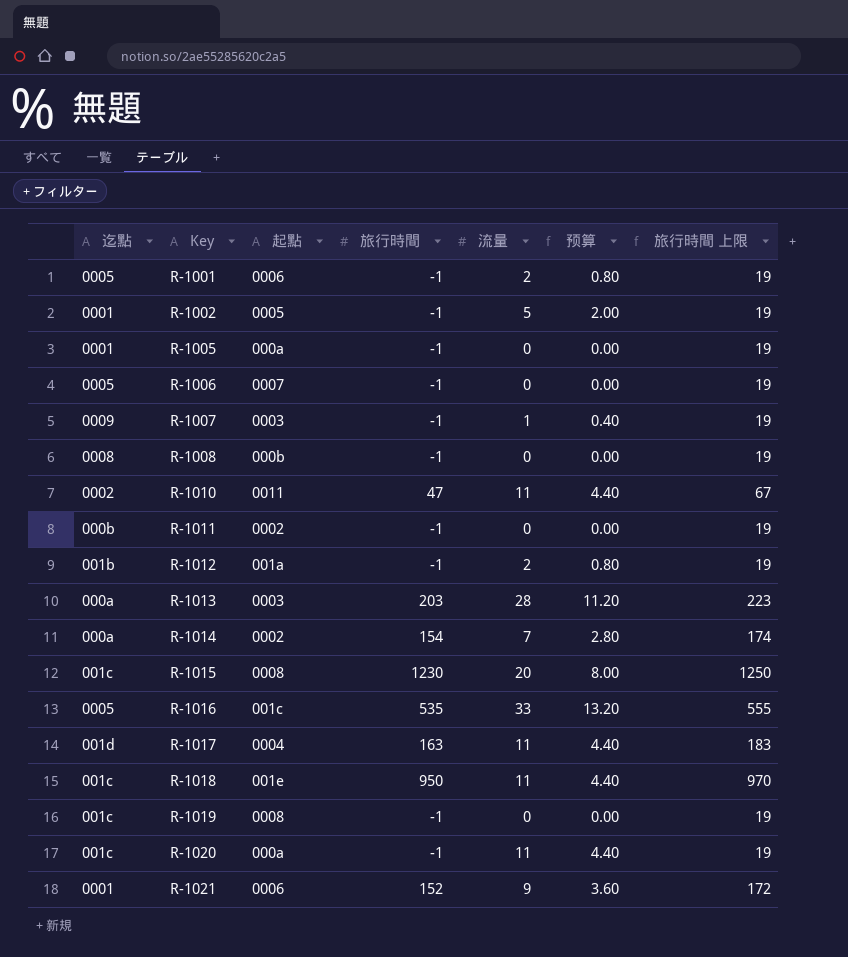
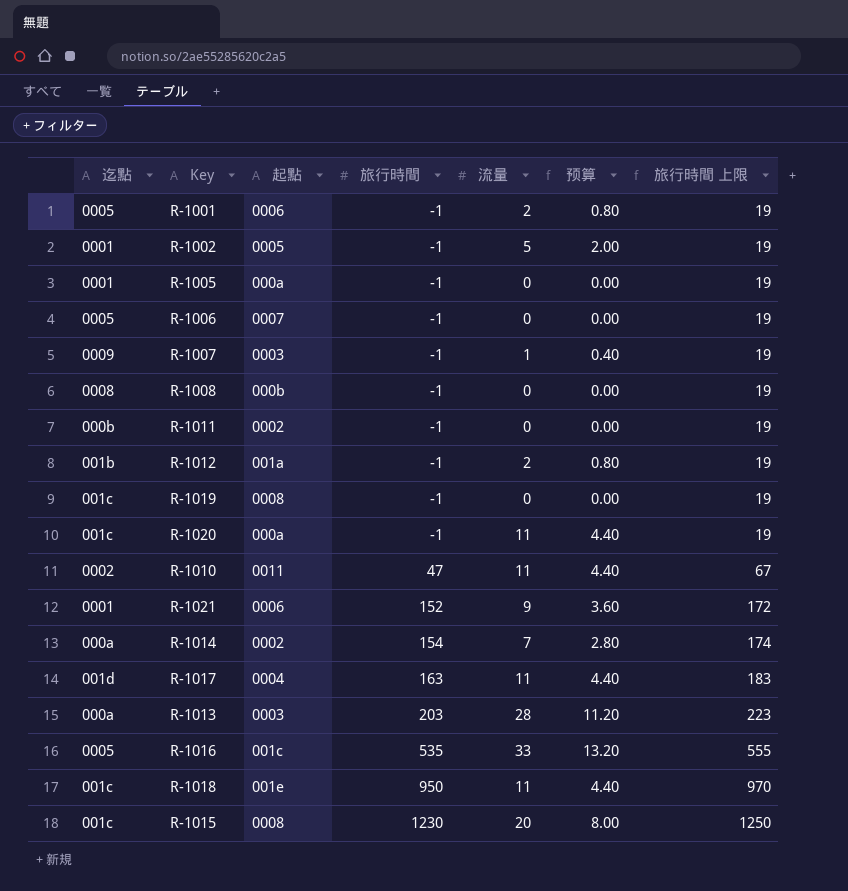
row order: Key ascending -> 旅行時間 ascending

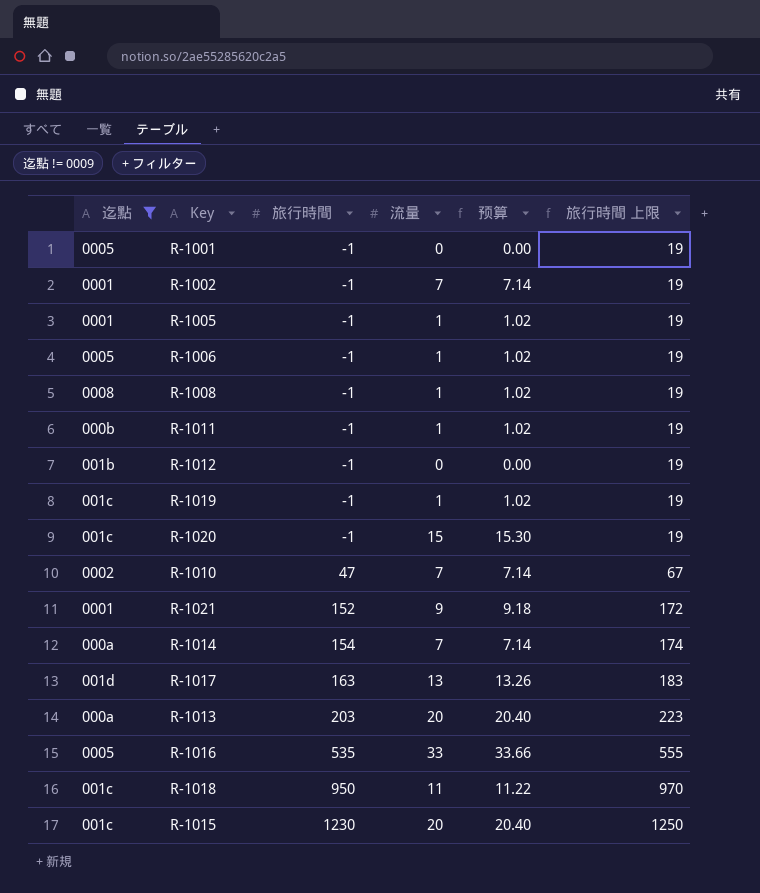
filter: none -> 迄點 != 0009
column 起點 | position: 3 -> none
column 预算 | formula: [流量] * 0.4 -> [流量] * 1.02
R-1001 | 流量: 2 -> 0
R-1002 | 流量: 5 -> 7
R-1005 | 流量: 0 -> 1
R-1006 | 流量: 0 -> 1
R-1008 | 流量: 0 -> 1
R-1011 | 流量: 0 -> 1
R-1012 | 流量: 2 -> 0
R-1019 | 流量: 0 -> 1
R-1020 | 流量: 11 -> 15
R-1010 | 流量: 11 -> 7
R-1017 | 流量: 11 -> 13
R-1013 | 流量: 28 -> 20

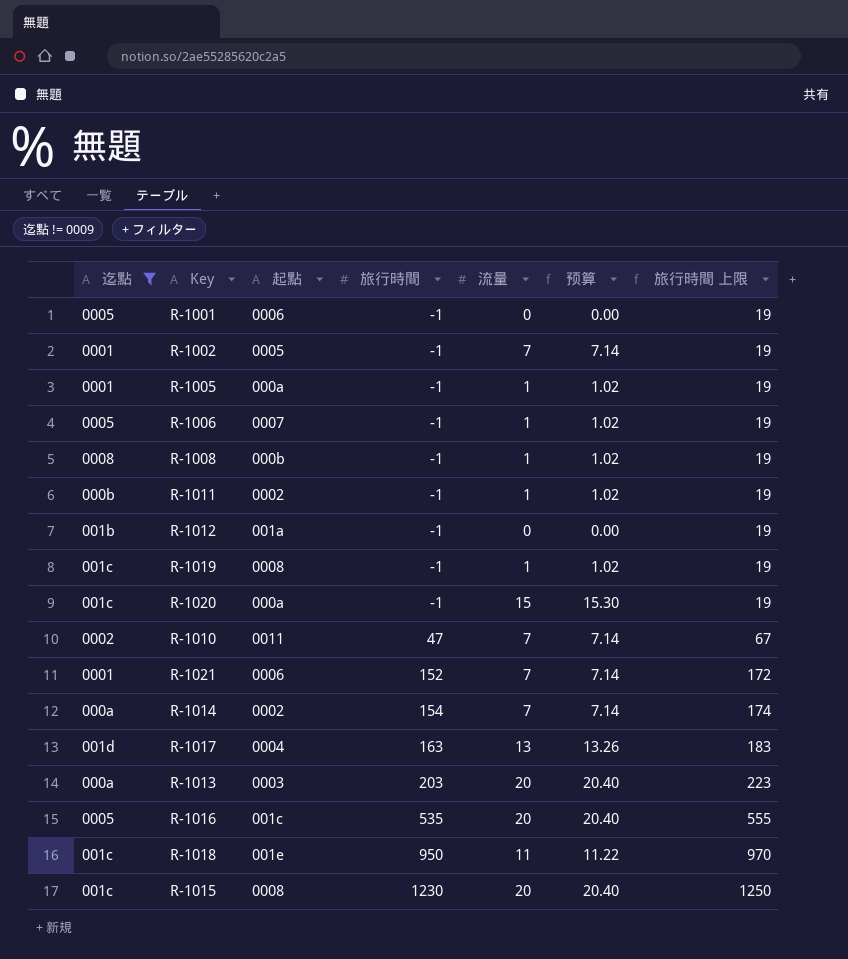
column 起點 | position: none -> 3
R-1021 | 流量: 9 -> 7
R-1021 | 预算: 9.18 -> 7.14
R-1016 | 流量: 33 -> 20
R-1016 | 预算: 33.66 -> 20.40

